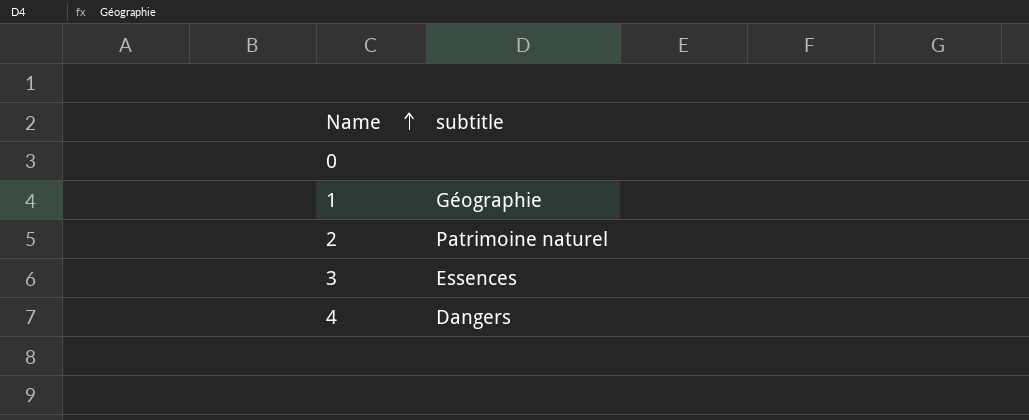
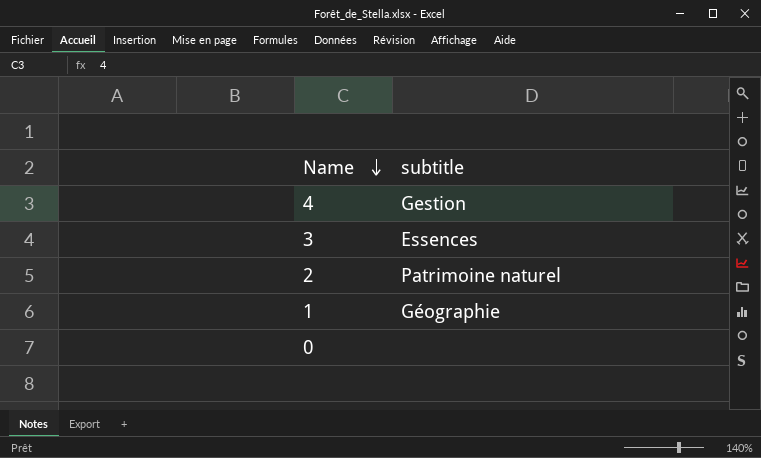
row order: Name ascending -> Name descending
4 | subtitle: Dangers -> Gestion

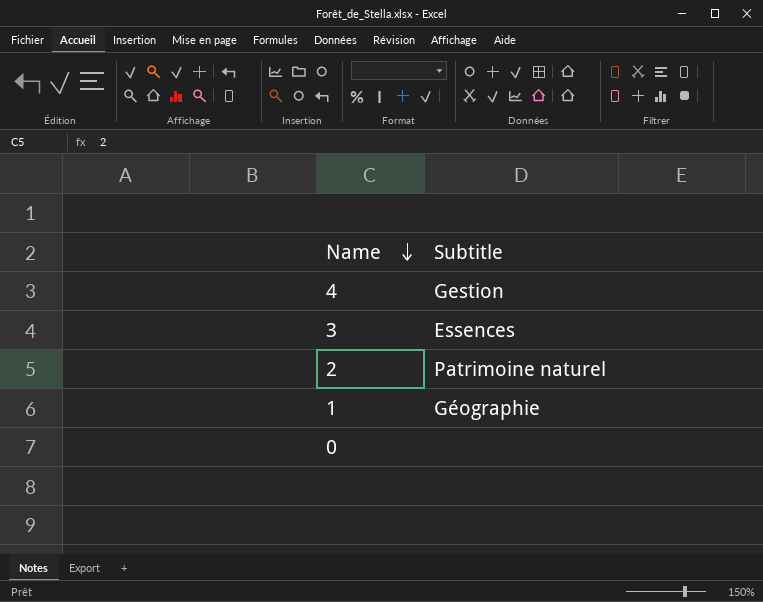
column name: subtitle -> Subtitle

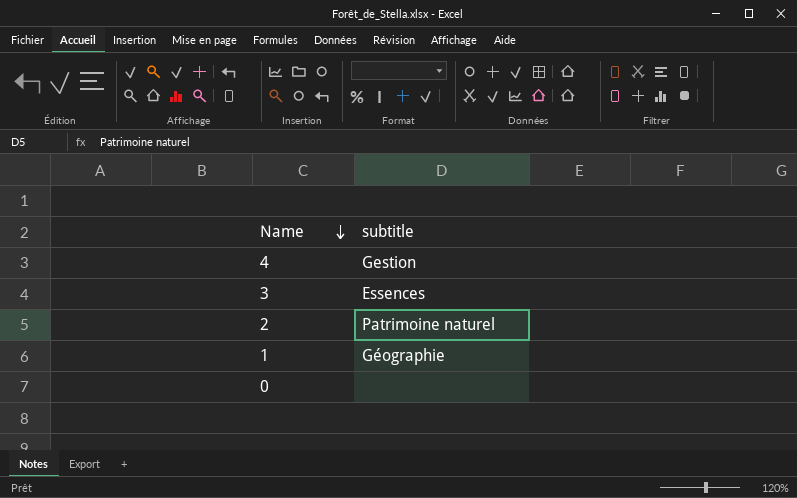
column name: Subtitle -> subtitle

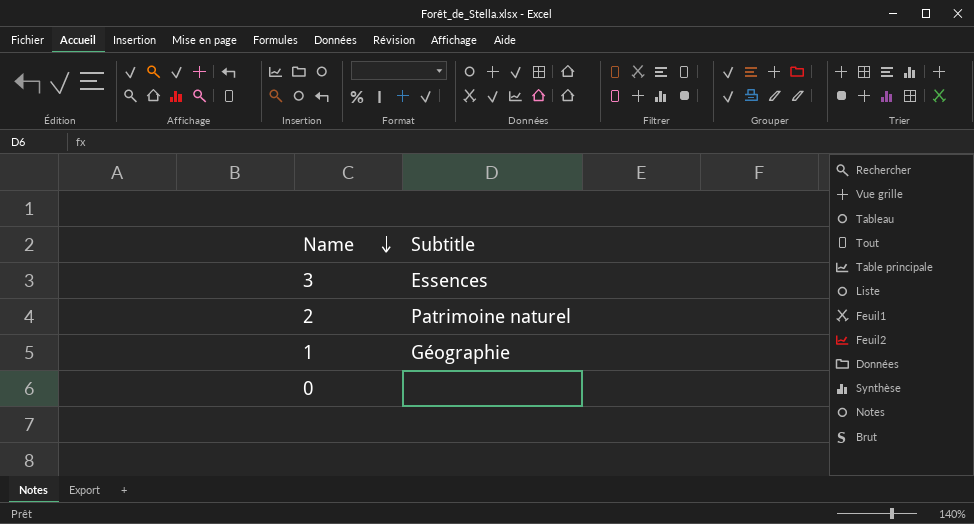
column name: subtitle -> Subtitle
row 4: Gestion -> none

